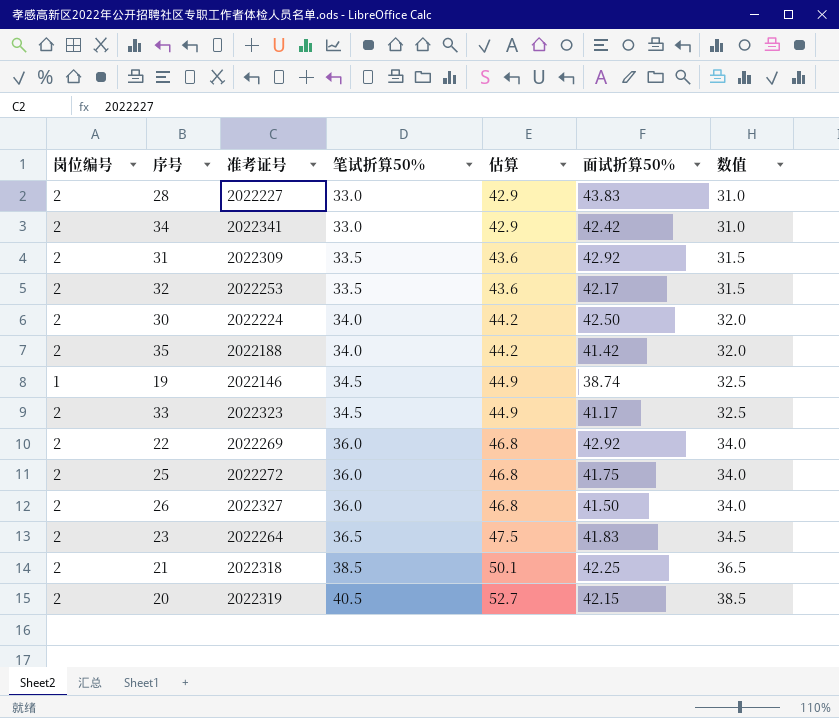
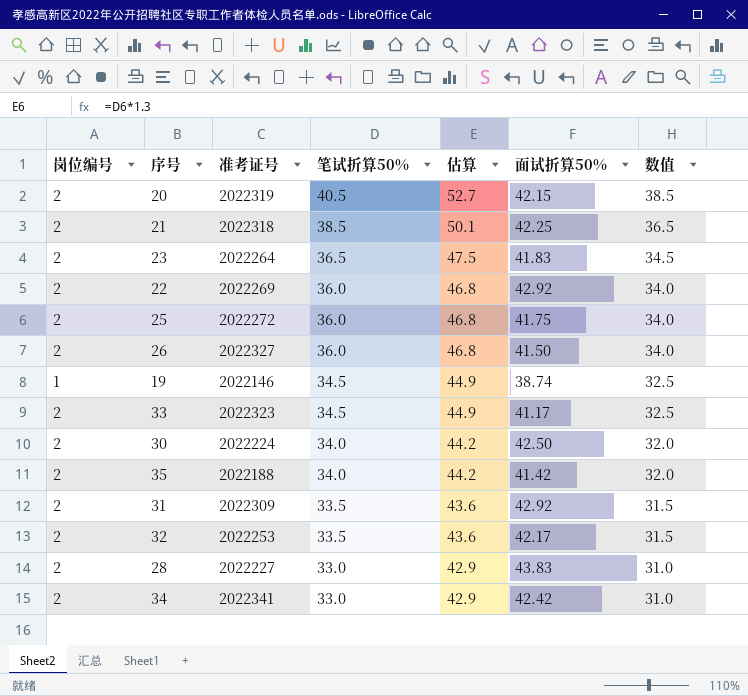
row order: 笔试折算50% ascending -> 笔试折算50% descending

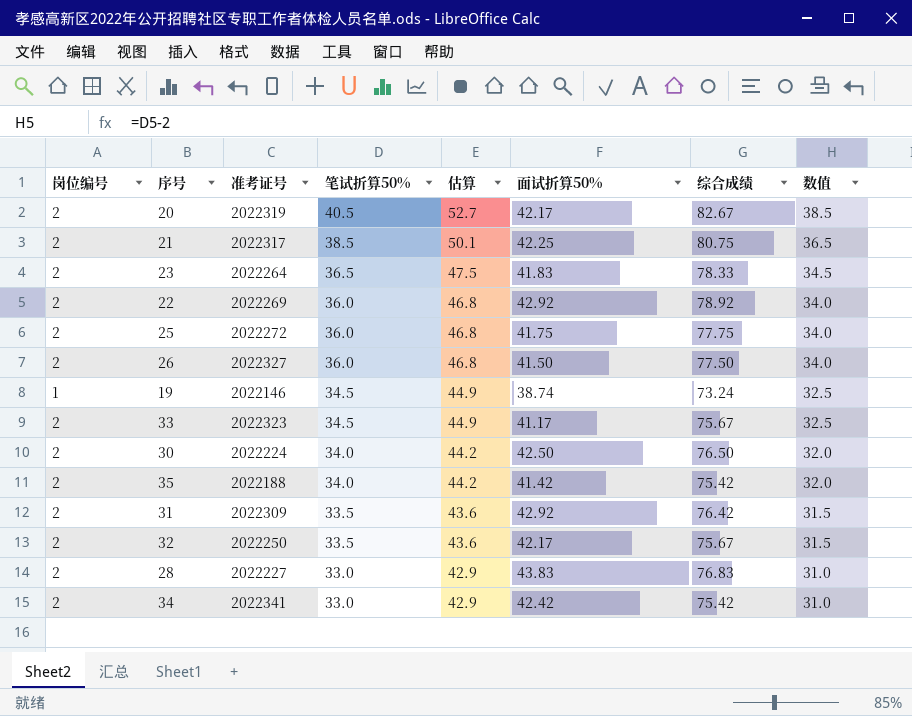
column 综合成绩 | formula: none -> [笔试折算50%] + [面试折算50%]
20 | 面试折算50%: 42.15 -> 42.17
21 | 准考证号: 2022318 -> 2022317
32 | 准考证号: 2022253 -> 2022250

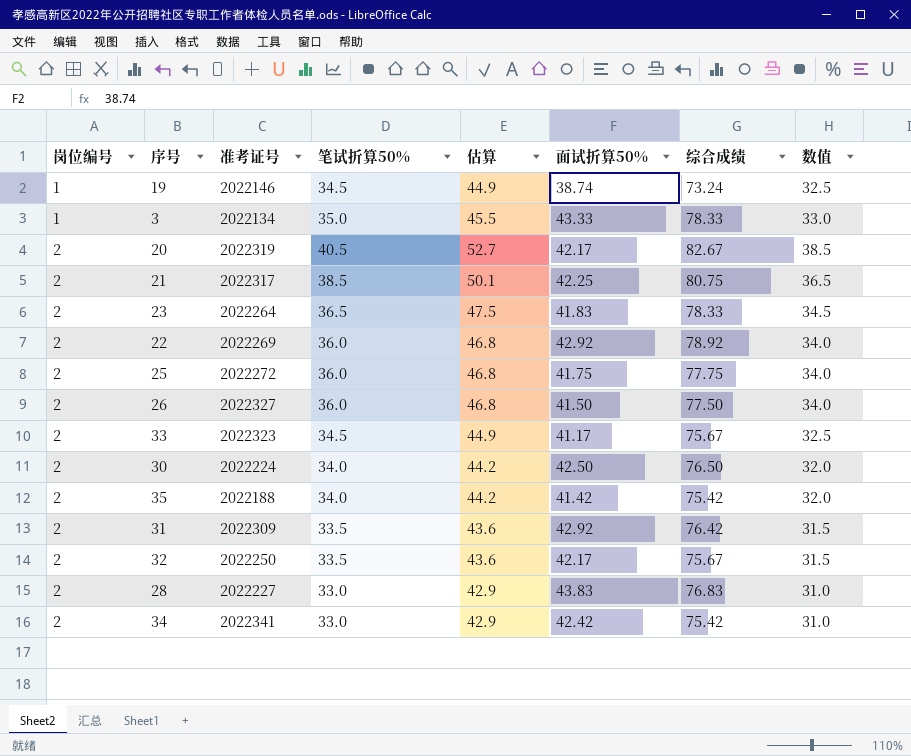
row order: 笔试折算50% descending -> 岗位编号 ascending
row 3: none -> 1 | 2022134 | 35.0 | 45.5 | 43.33 | 78.33 | 33.0

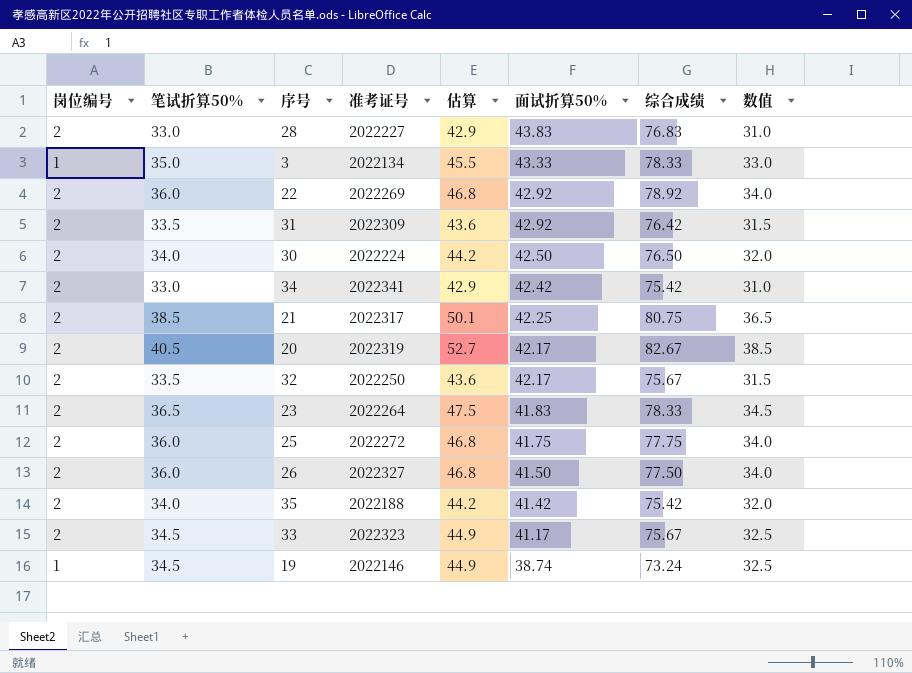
row order: 岗位编号 ascending -> 面试折算50% descending
column 笔试折算50% | position: 4 -> 2

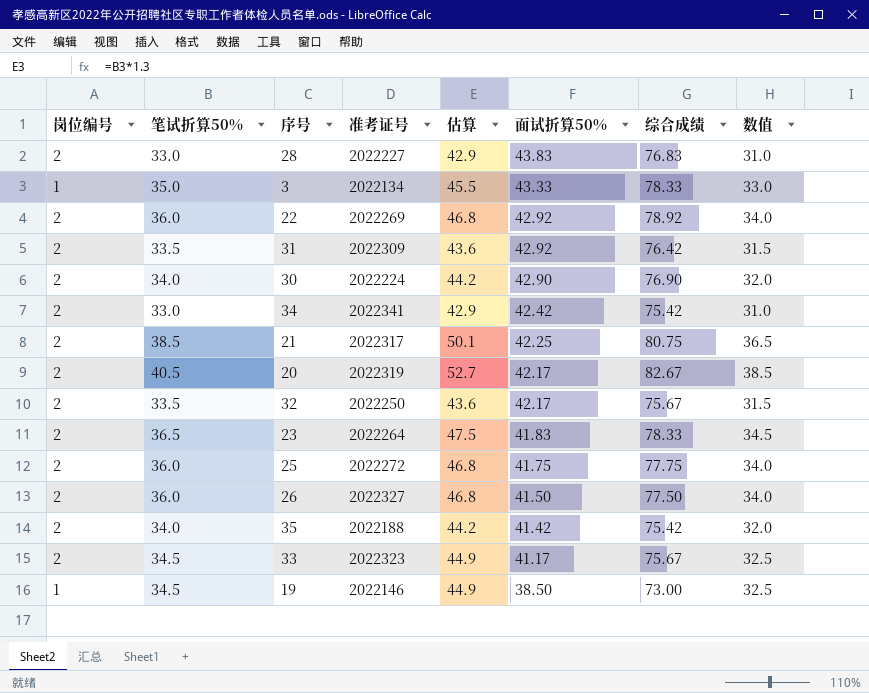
30 | 面试折算50%: 42.50 -> 42.90
30 | 综合成绩: 76.50 -> 76.90
19 | 面试折算50%: 38.74 -> 38.50
19 | 综合成绩: 73.24 -> 73.00

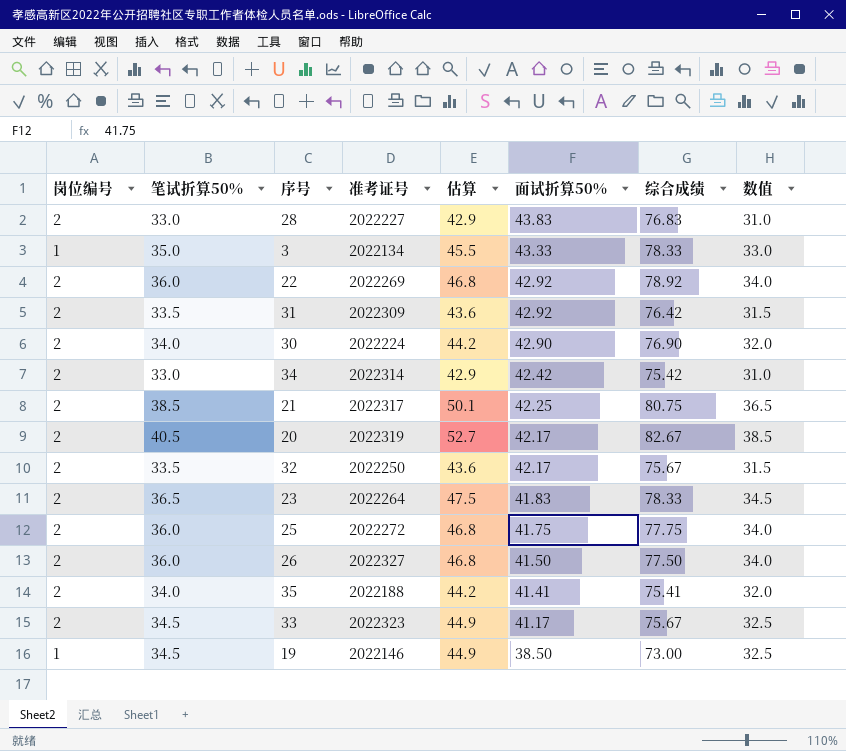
34 | 准考证号: 2022341 -> 2022314
35 | 面试折算50%: 41.42 -> 41.41
35 | 综合成绩: 75.42 -> 75.41

